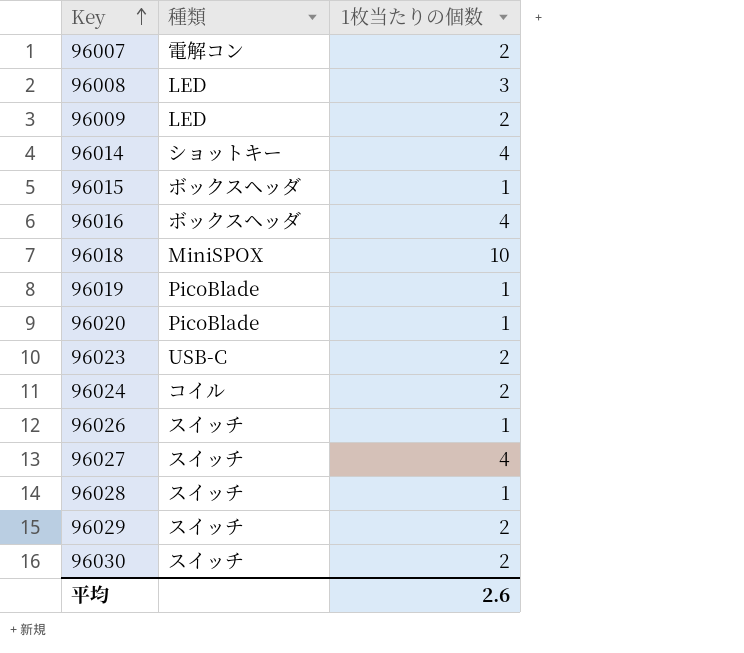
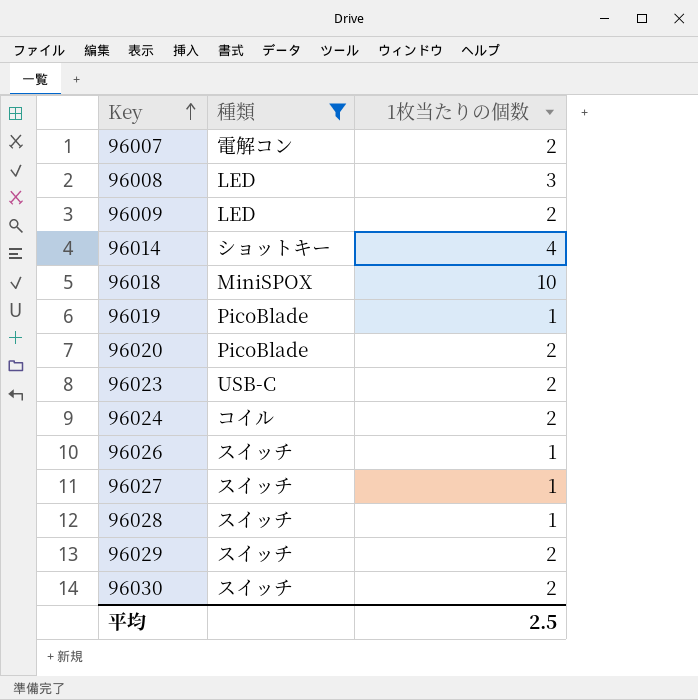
filter: none -> 種類 != ボックスヘッダ
96020 | 1枚当たりの個数: 1 -> 2
96027 | 1枚当たりの個数: 4 -> 1
平均 | 1枚当たりの個数: 2.6 -> 2.5

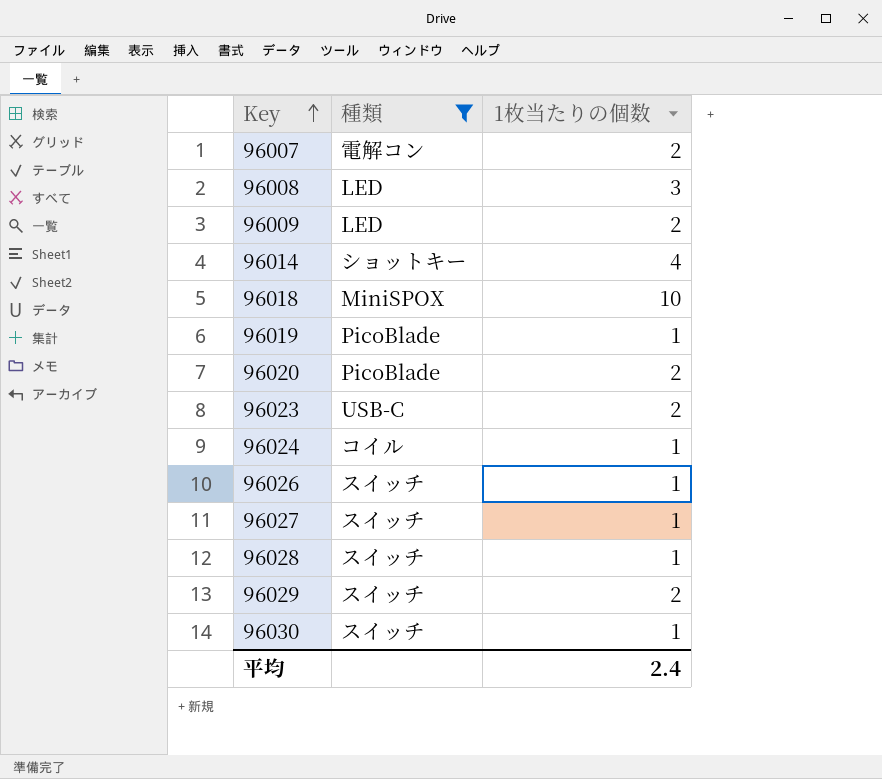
96024 | 1枚当たりの個数: 2 -> 1
96030 | 1枚当たりの個数: 2 -> 1
平均 | 1枚当たりの個数: 2.5 -> 2.4

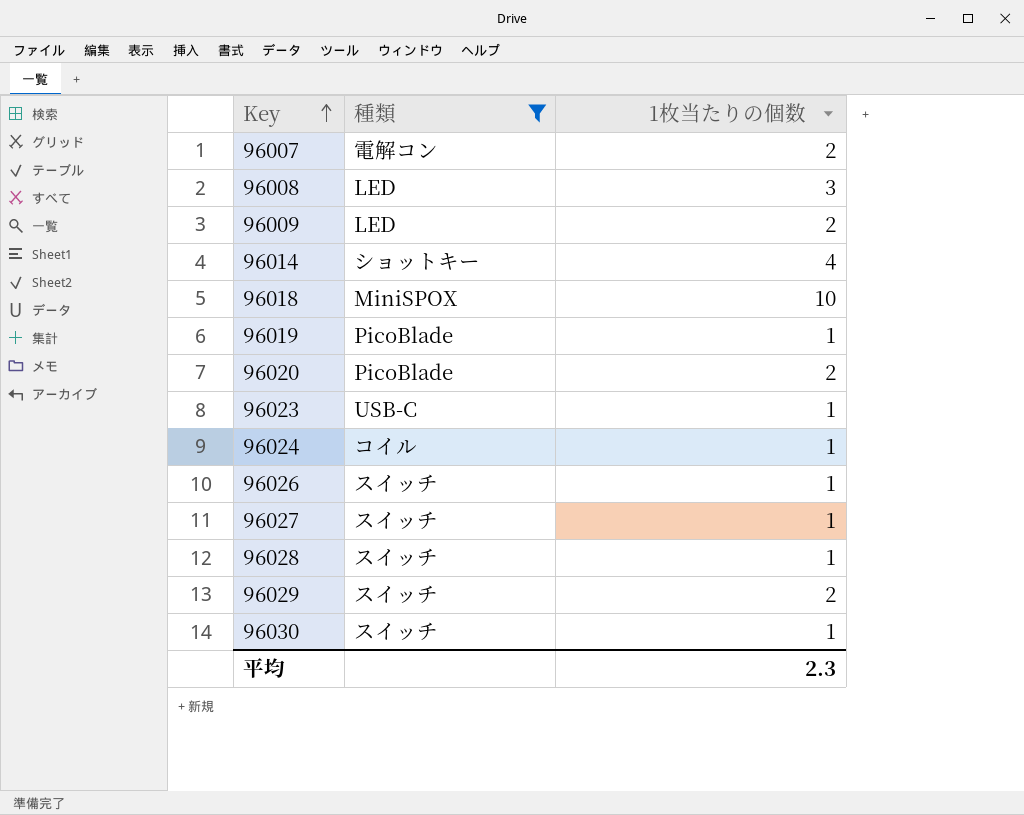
96023 | 1枚当たりの個数: 2 -> 1
平均 | 1枚当たりの個数: 2.4 -> 2.3

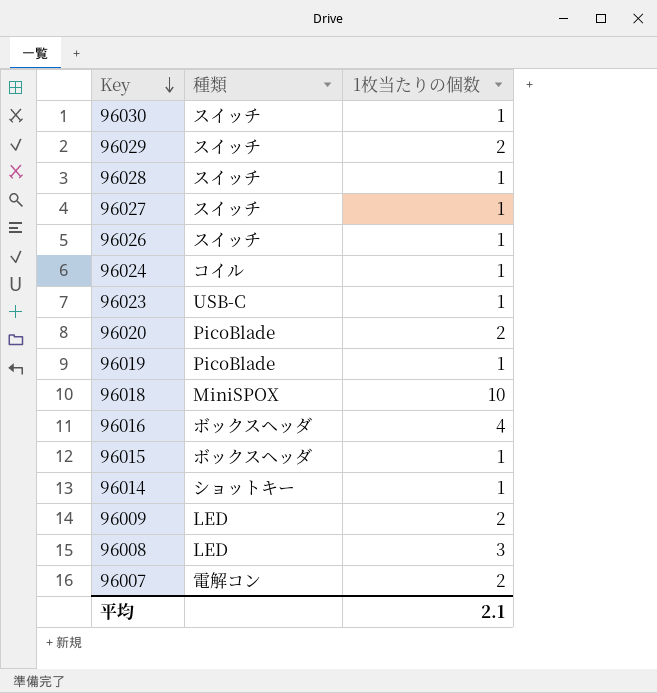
filter: 種類 != ボックスヘッダ -> none
row order: Key ascending -> Key descending
96014 | 1枚当たりの個数: 4 -> 1
平均 | 1枚当たりの個数: 2.3 -> 2.1

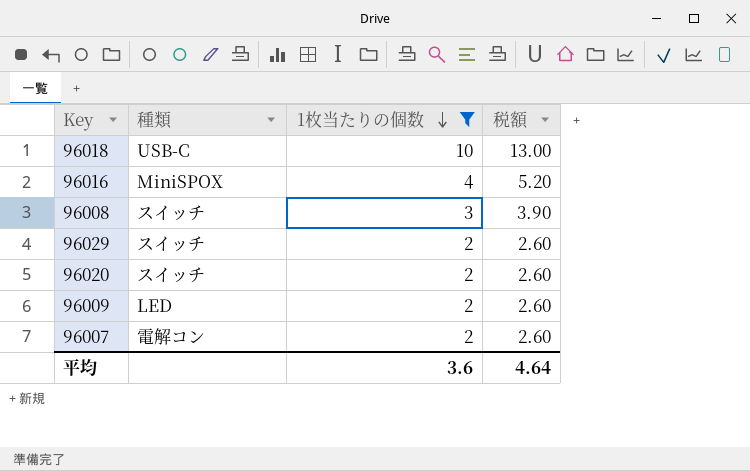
filter: none -> 1枚当たりの個数 != 1
row order: Key descending -> 1枚当たりの個数 descending
column 税額 | formula: none -> [1枚当たりの個数] * 1.3
96018 | 種類: MiniSPOX -> USB-C
96016 | 種類: ボックスヘッダ -> MiniSPOX
96008 | 種類: LED -> スイッチ
96020 | 種類: PicoBlade -> スイッチ
平均 | 1枚当たりの個数: 2.1 -> 3.6

